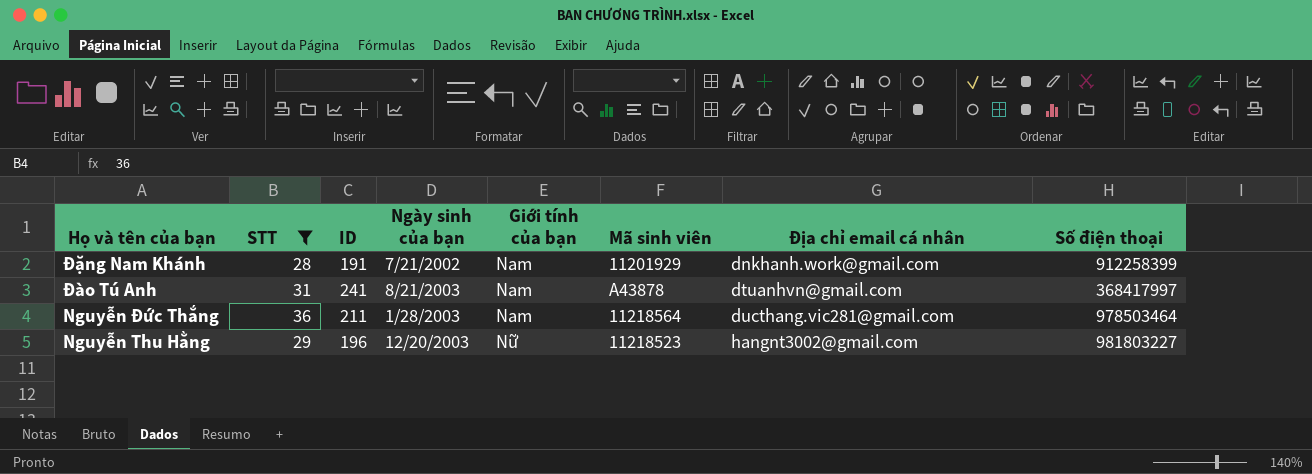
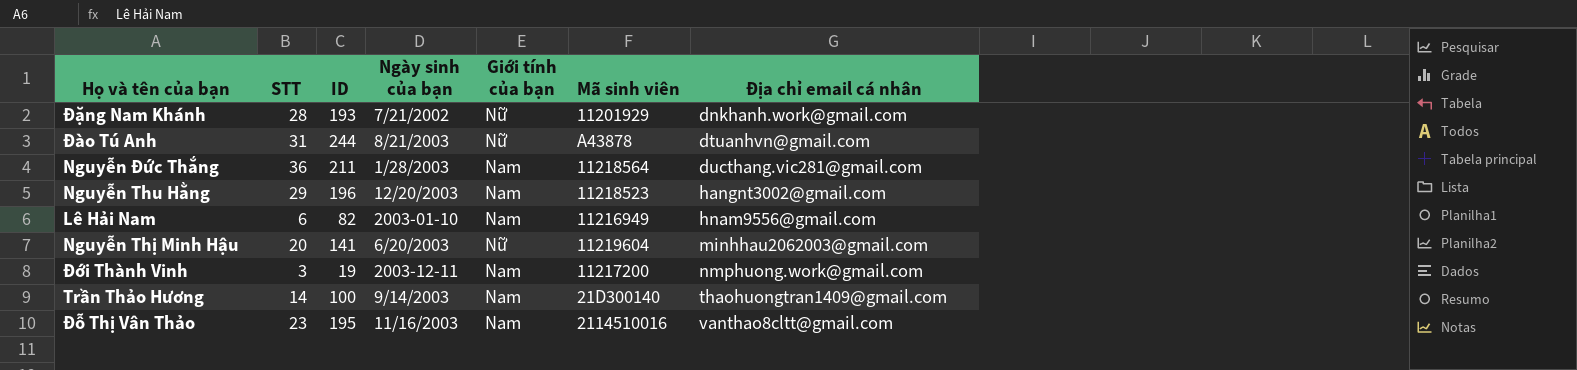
filter: STT >= 28 -> none
column Số điện thoại | position: 8 -> none
Đặng Nam Khánh | ID: 191 -> 193
Đặng Nam Khánh | Giới tính của bạn: Nam -> Nữ
Đào Tú Anh | ID: 241 -> 244
Đào Tú Anh | Giới tính của bạn: Nam -> Nữ
Nguyễn Thu Hằng | Giới tính của bạn: Nữ -> Nam

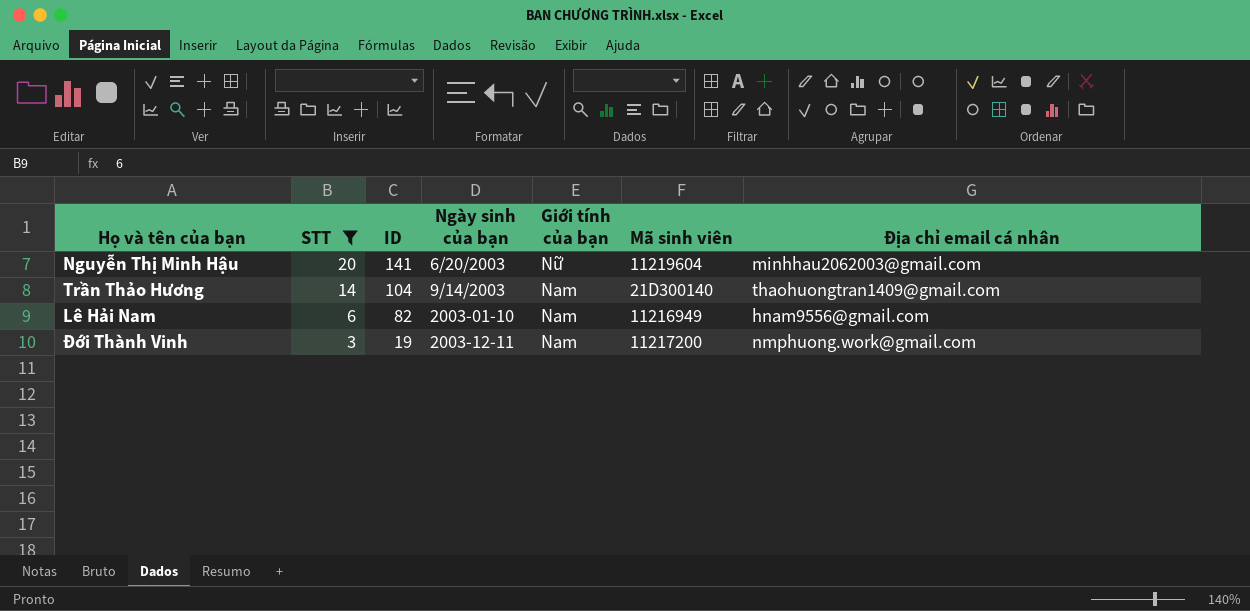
filter: none -> STT <= 20
row order: Địa chỉ email cá nhân ascending -> STT descending
Trần Thảo Hương | ID: 100 -> 104

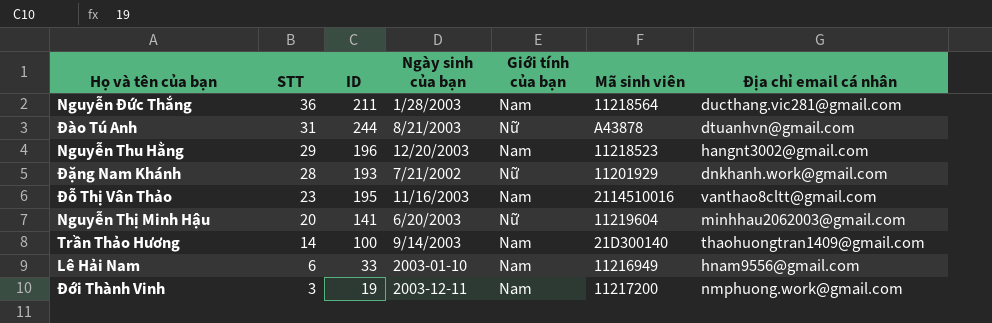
filter: STT <= 20 -> none
Trần Thảo Hương | ID: 104 -> 100
Lê Hải Nam | ID: 82 -> 33

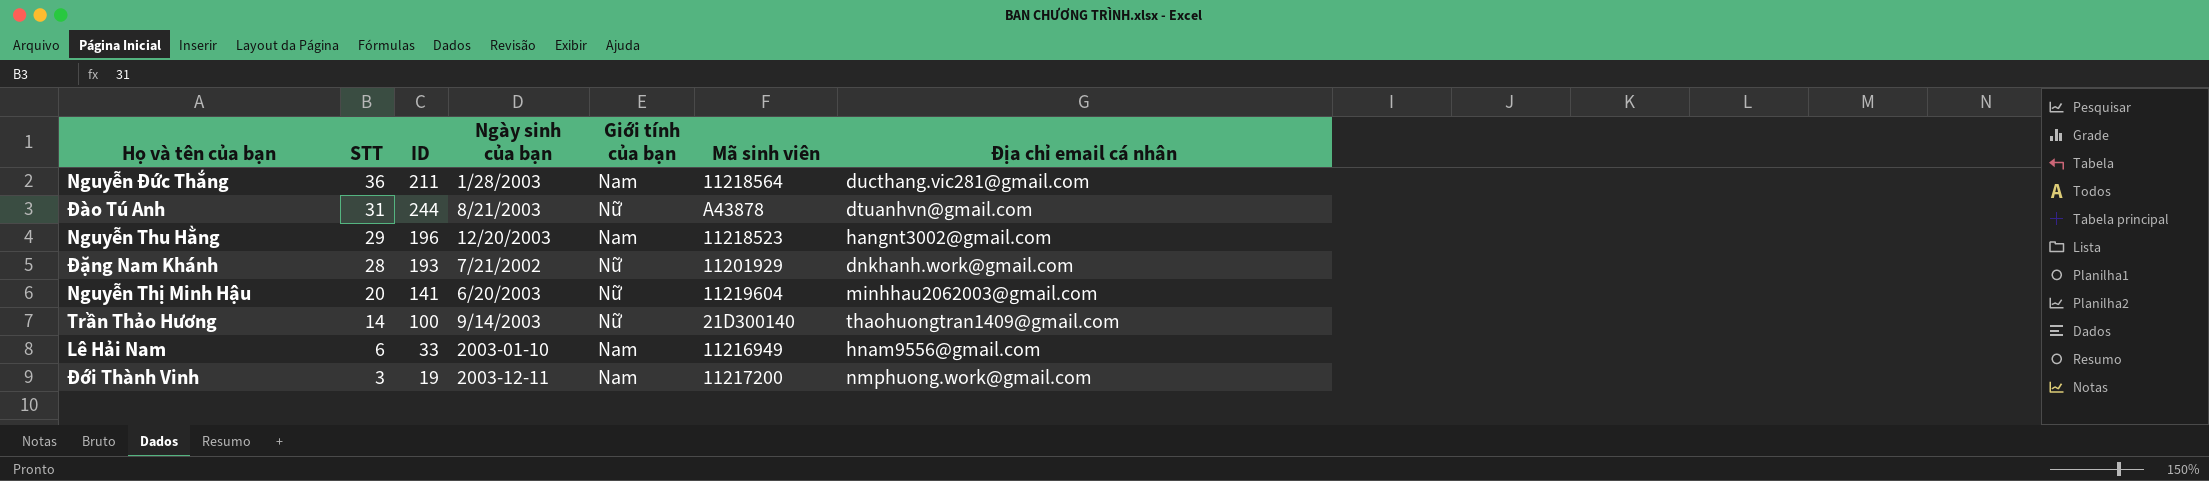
row Đỗ Thị Vân Thảo: 23 | 195 | 11/16/2003 | Nam | 2114510016 | vanthao8cltt@gmail.com -> none
Trần Thảo Hương | Giới tính của bạn: Nam -> Nữ

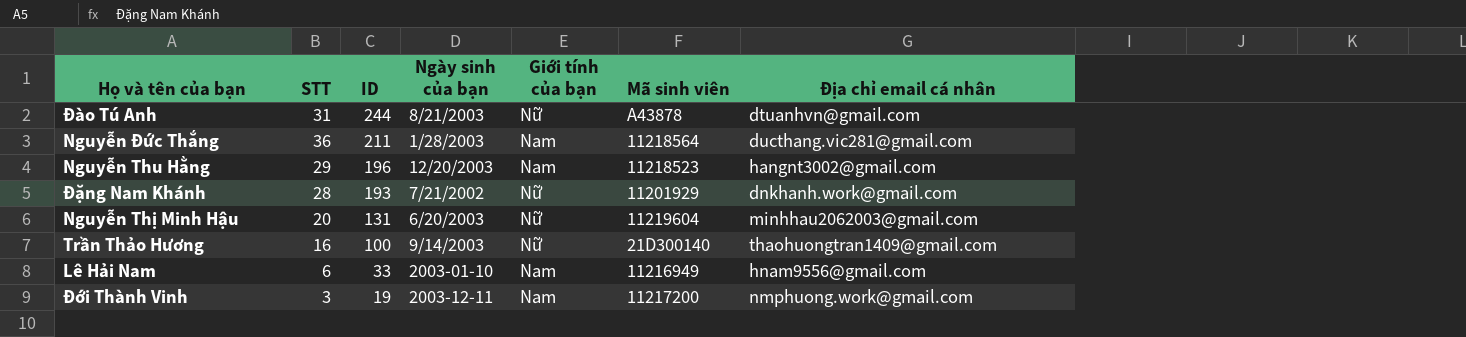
row order: STT descending -> ID descending
Nguyễn Thị Minh Hậu | ID: 141 -> 131
Trần Thảo Hương | STT: 14 -> 16

